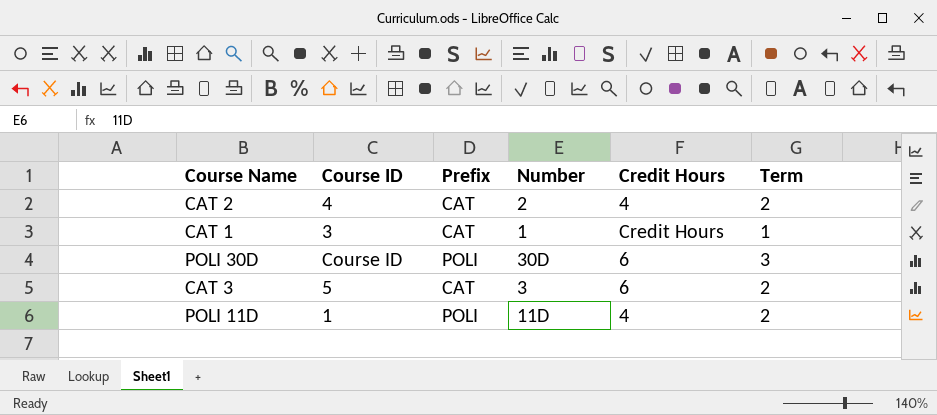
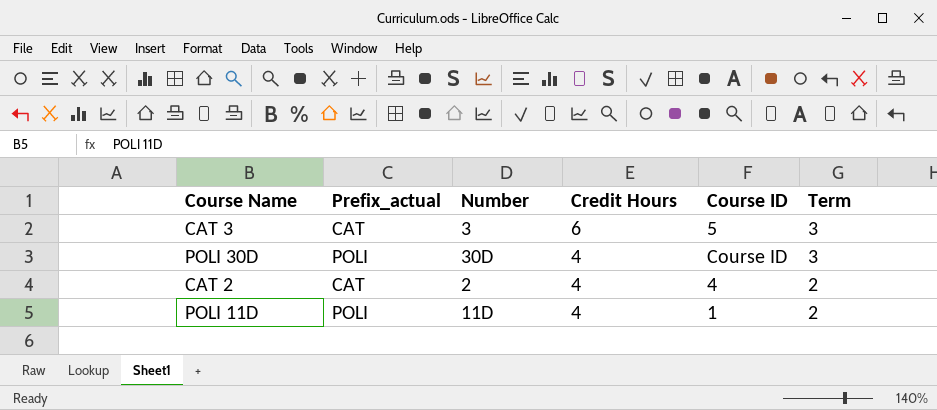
row order: none -> Credit Hours descending
column name: Prefix -> Prefix_actual
column Course ID | position: 2 -> 5
row CAT 1: 3 | CAT | 1 | Credit Hours | 1 -> none
CAT 3 | Term: 2 -> 3
POLI 30D | Credit Hours: 6 -> 4

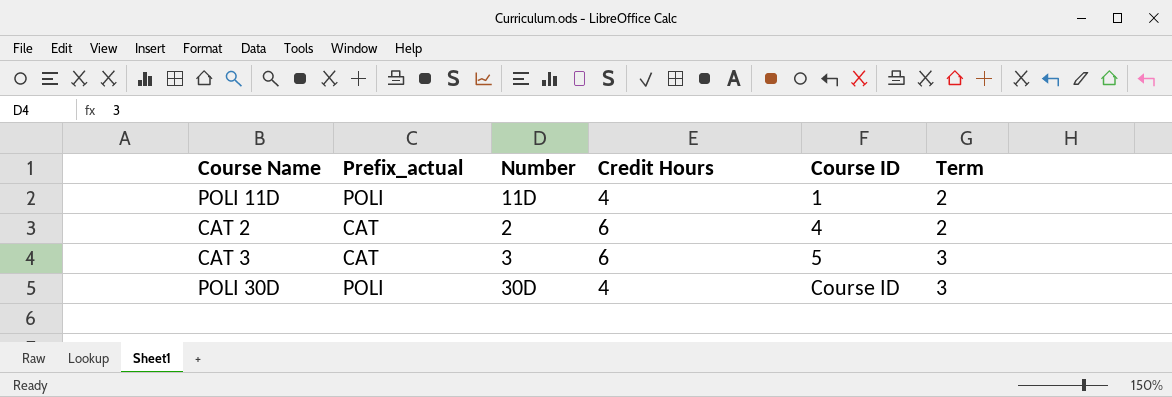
row order: Credit Hours descending -> Course ID ascending
CAT 2 | Credit Hours: 4 -> 6

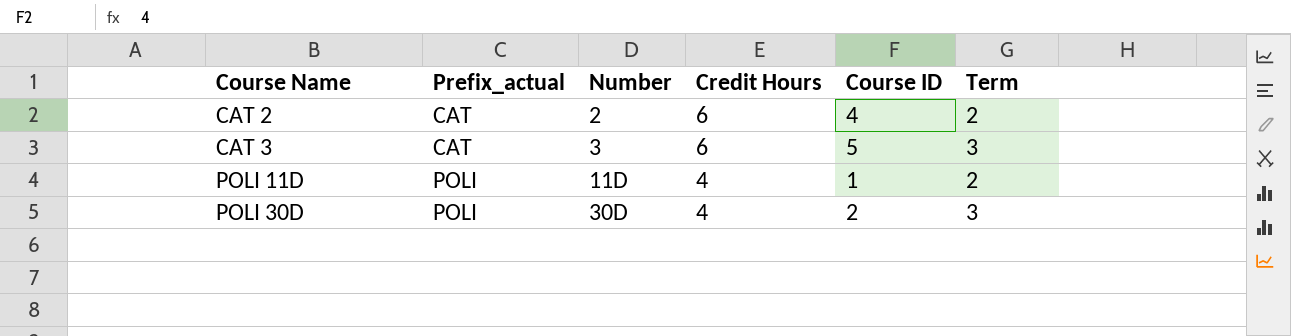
row order: Course ID ascending -> Course Name ascending
POLI 30D | Course ID: Course ID -> 2

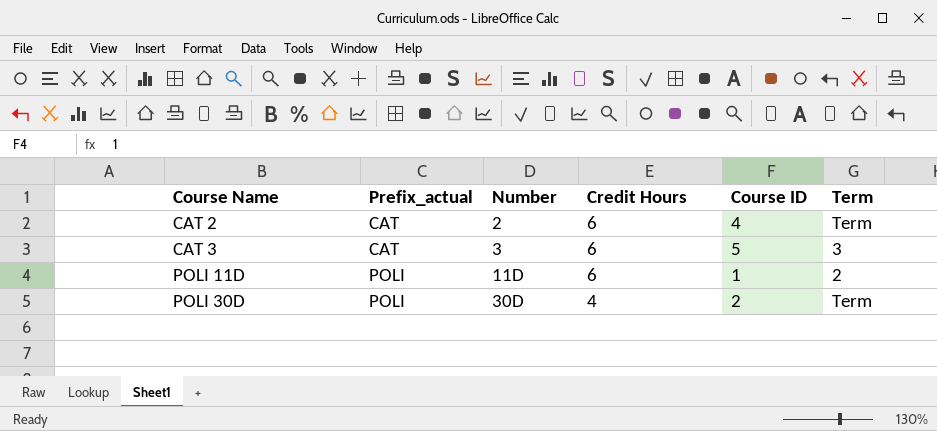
CAT 2 | Term: 2 -> Term
POLI 11D | Credit Hours: 4 -> 6
POLI 30D | Term: 3 -> Term

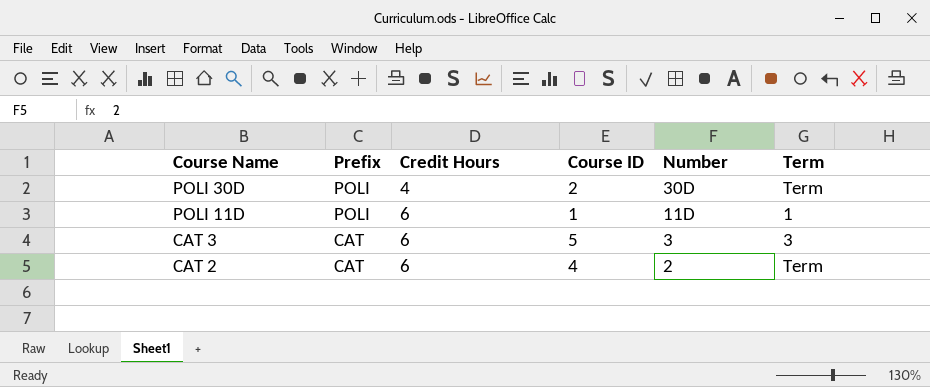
row order: Course Name ascending -> Course Name descending
column name: Prefix_actual -> Prefix
column Number | position: 3 -> 5
POLI 11D | Term: 2 -> 1

